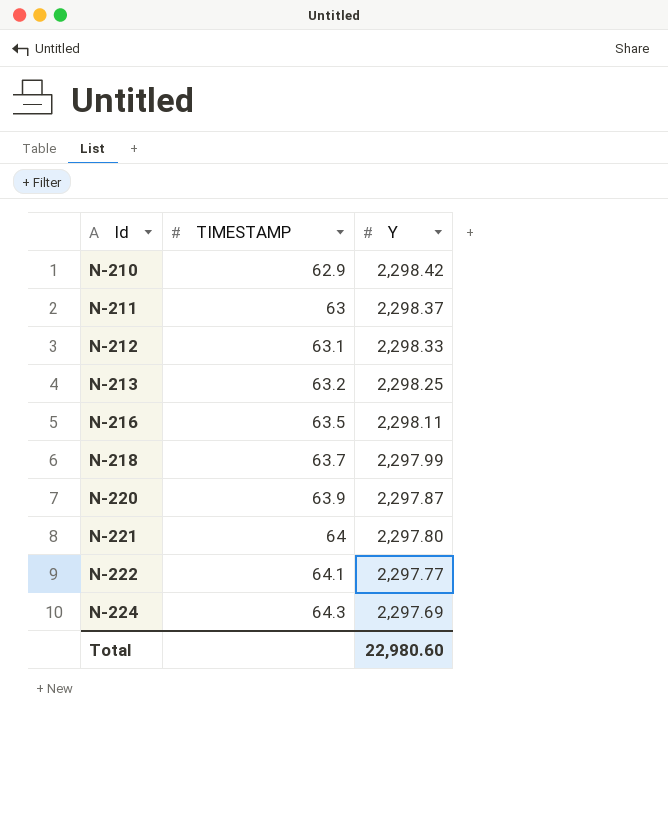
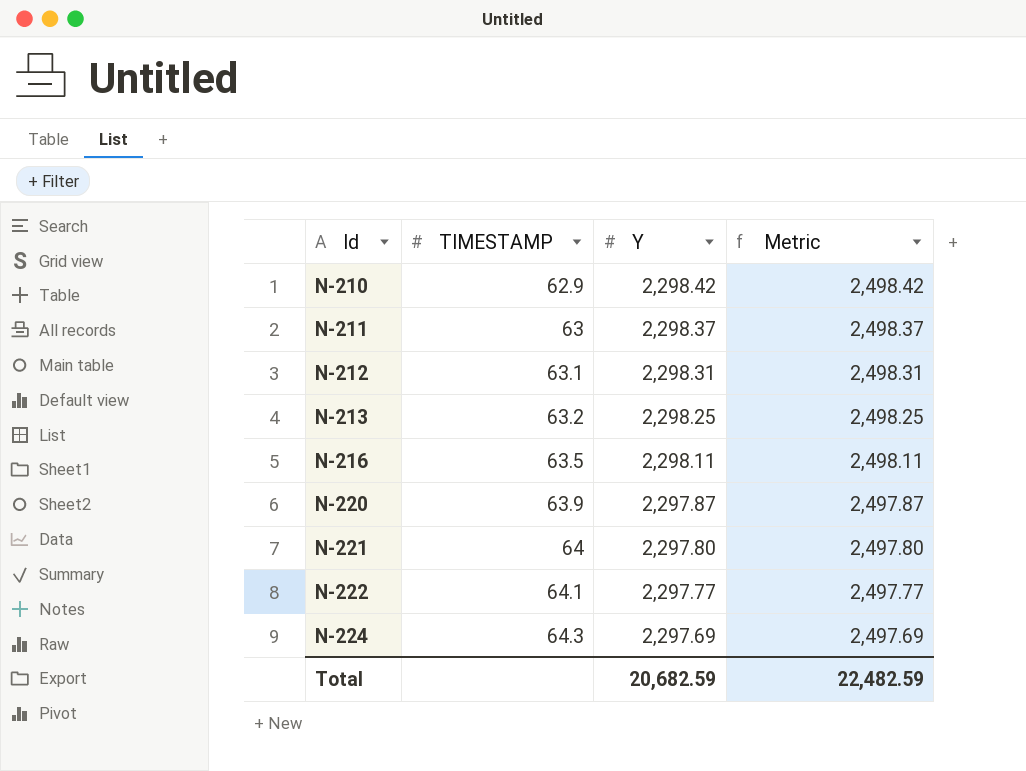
column Metric | formula: none -> [Y] + 200
row N-218: 63.7 | 2,297.99 -> none
N-212 | Y: 2,298.33 -> 2,298.31
Total | Y: 22,980.60 -> 20,682.59

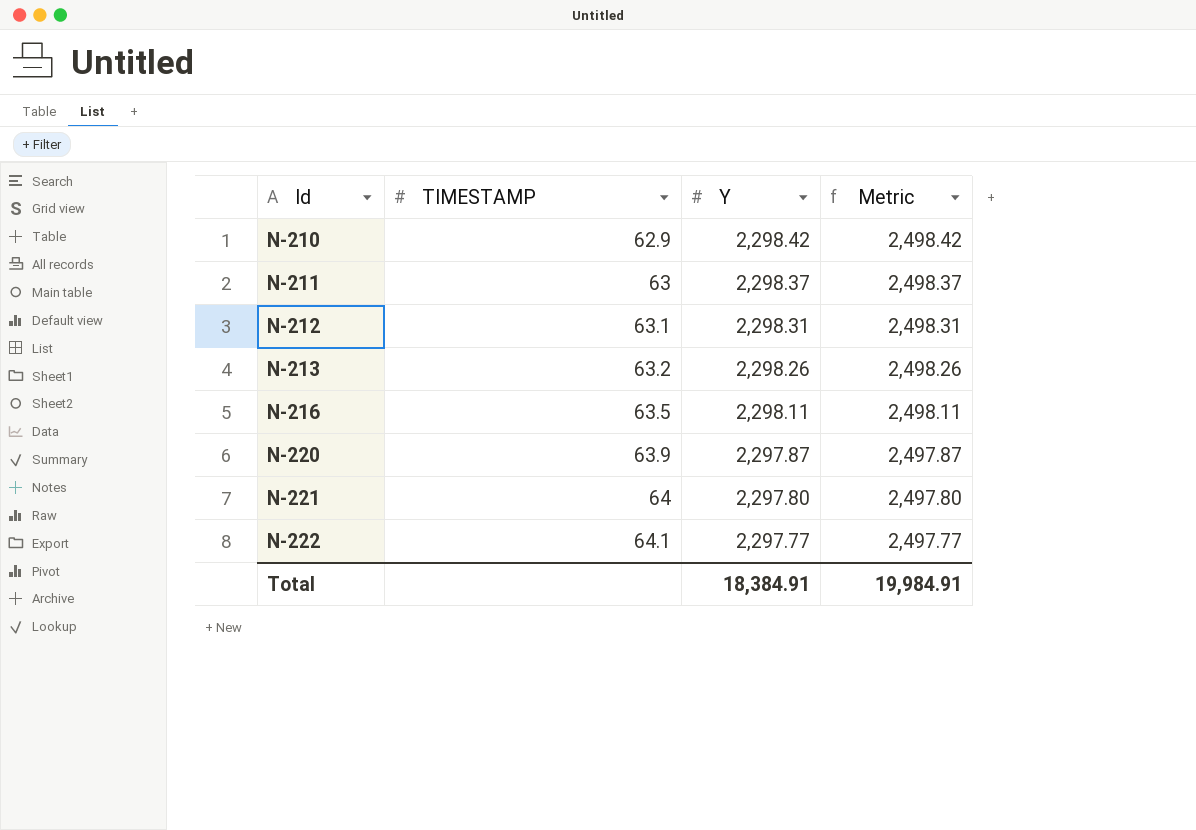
row N-224: 64.3 | 2,297.69 | 2,497.69 -> none
N-213 | Y: 2,298.25 -> 2,298.26
N-213 | Metric: 2,498.25 -> 2,498.26
Total | Y: 20,682.59 -> 18,384.91
Total | Metric: 22,482.59 -> 19,984.91

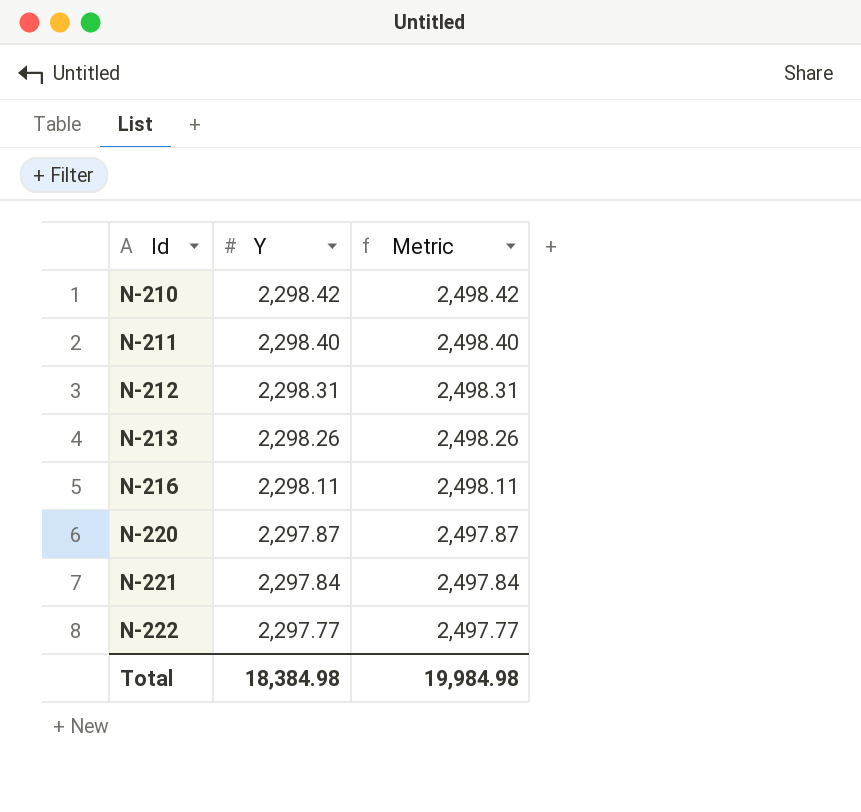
column TIMESTAMP | position: 2 -> none
N-211 | Y: 2,298.37 -> 2,298.40
N-211 | Metric: 2,498.37 -> 2,498.40
N-221 | Y: 2,297.80 -> 2,297.84
N-221 | Metric: 2,497.80 -> 2,497.84
Total | Y: 18,384.91 -> 18,384.98
Total | Metric: 19,984.91 -> 19,984.98

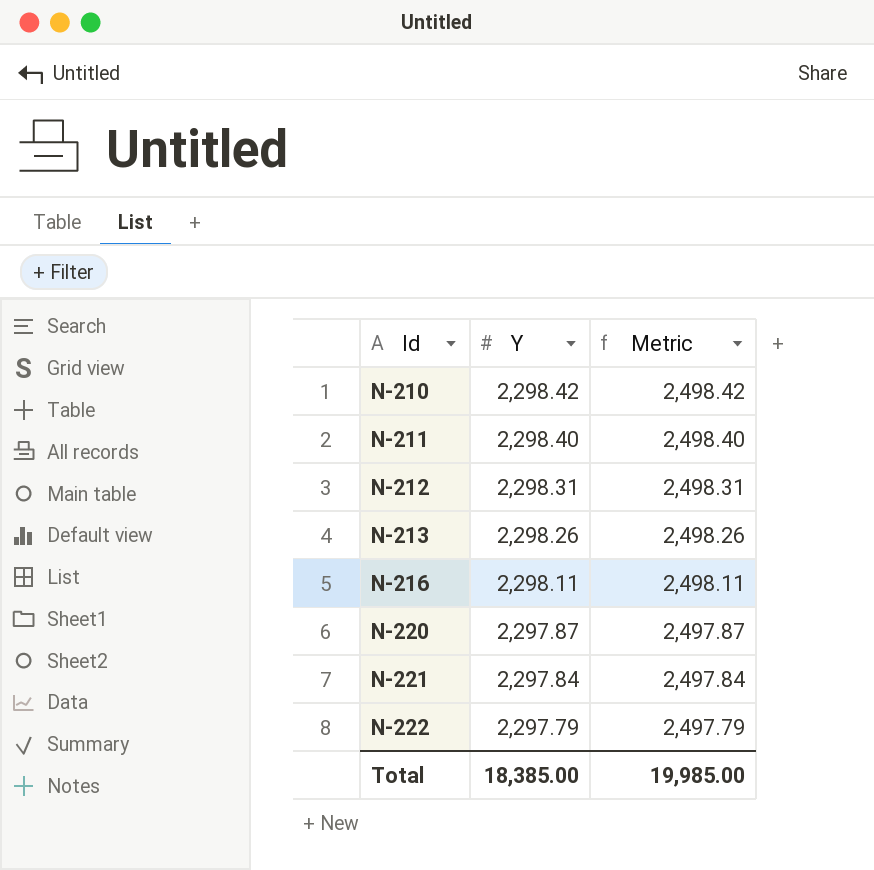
N-222 | Y: 2,297.77 -> 2,297.79
N-222 | Metric: 2,497.77 -> 2,497.79
Total | Y: 18,384.98 -> 18,385.00
Total | Metric: 19,984.98 -> 19,985.00

